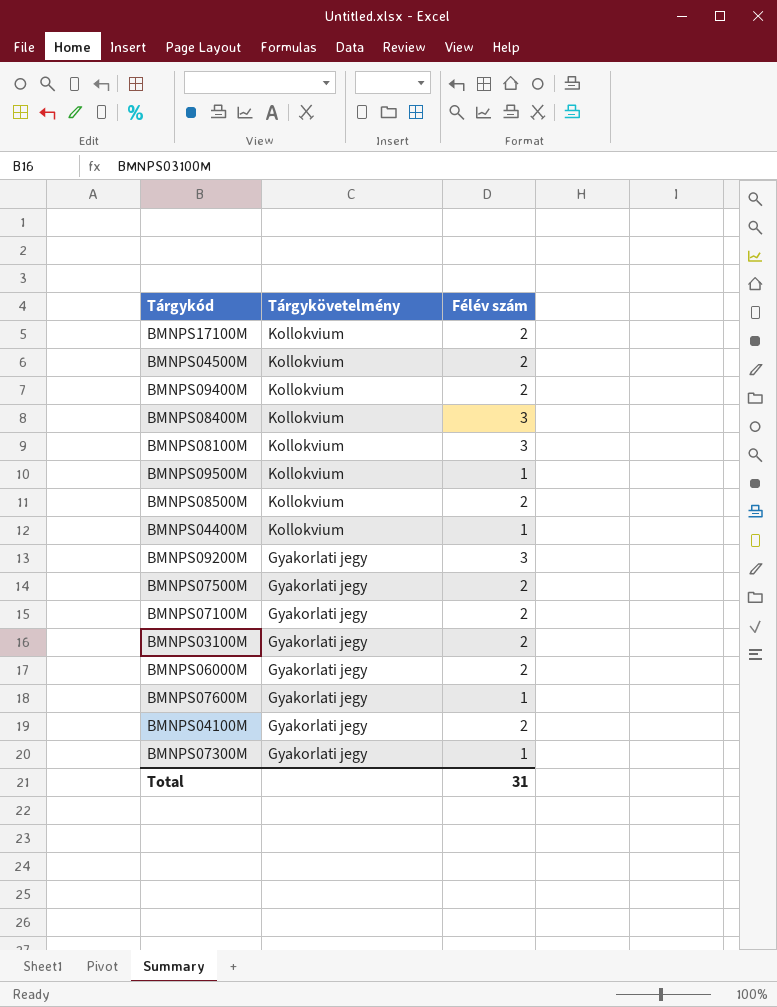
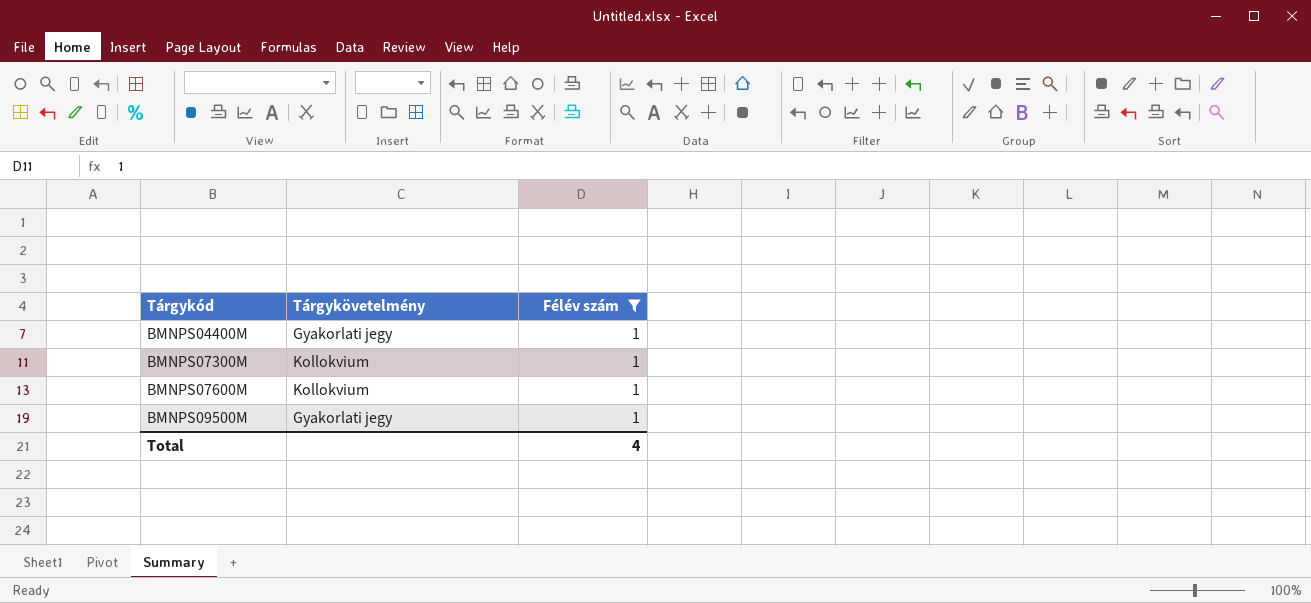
filter: none -> Félév szám = 1
row order: Tárgykövetelmény descending -> Tárgykód ascending
BMNPS04400M | Tárgykövetelmény: Kollokvium -> Gyakorlati jegy
BMNPS07300M | Tárgykövetelmény: Gyakorlati jegy -> Kollokvium
BMNPS07600M | Tárgykövetelmény: Gyakorlati jegy -> Kollokvium
BMNPS09500M | Tárgykövetelmény: Kollokvium -> Gyakorlati jegy
Total | Félév szám: 31 -> 4

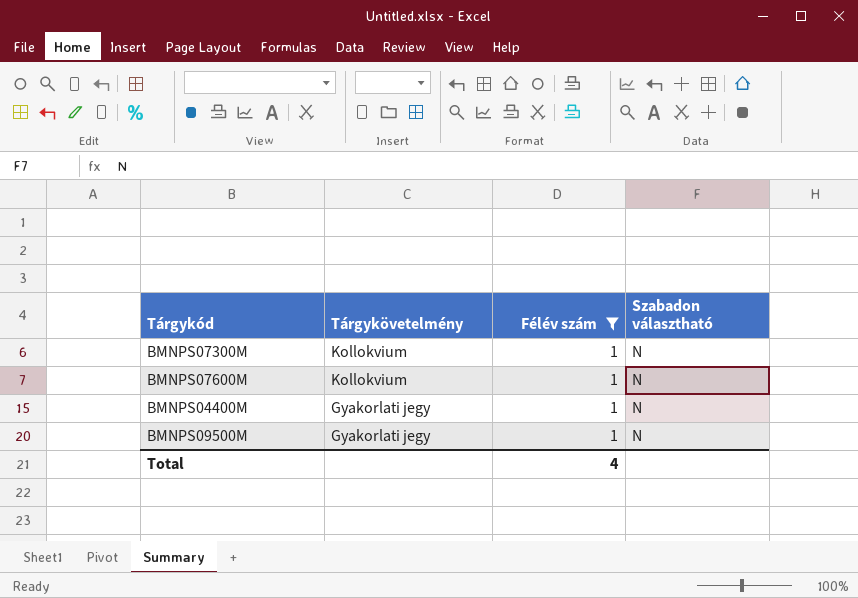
row order: Tárgykód ascending -> Tárgykövetelmény descending
column Szabadon választható | position: none -> 4

